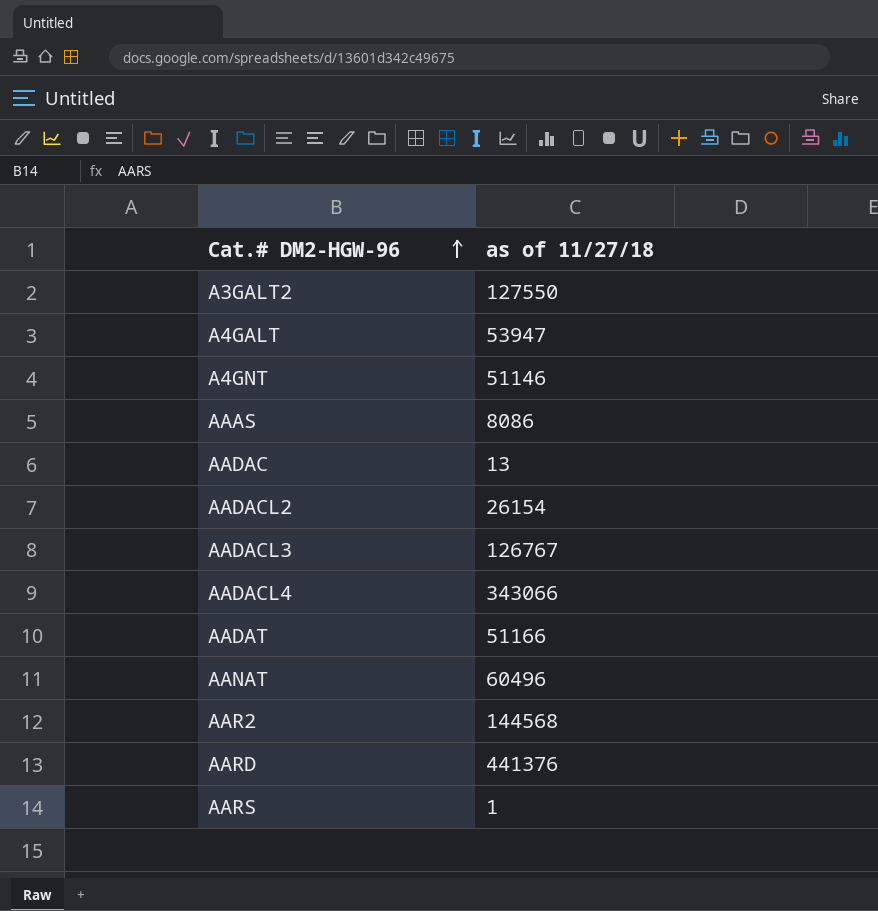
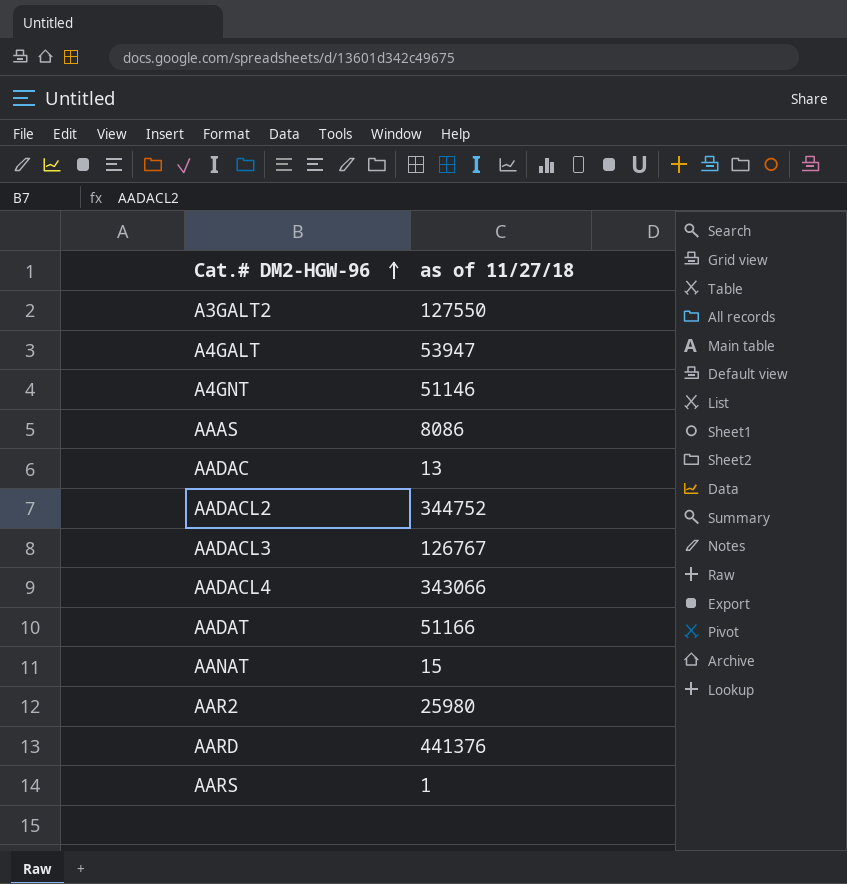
AADACL2 | as of 11/27/18: 26154 -> 344752
AANAT | as of 11/27/18: 60496 -> 15
AAR2 | as of 11/27/18: 144568 -> 25980

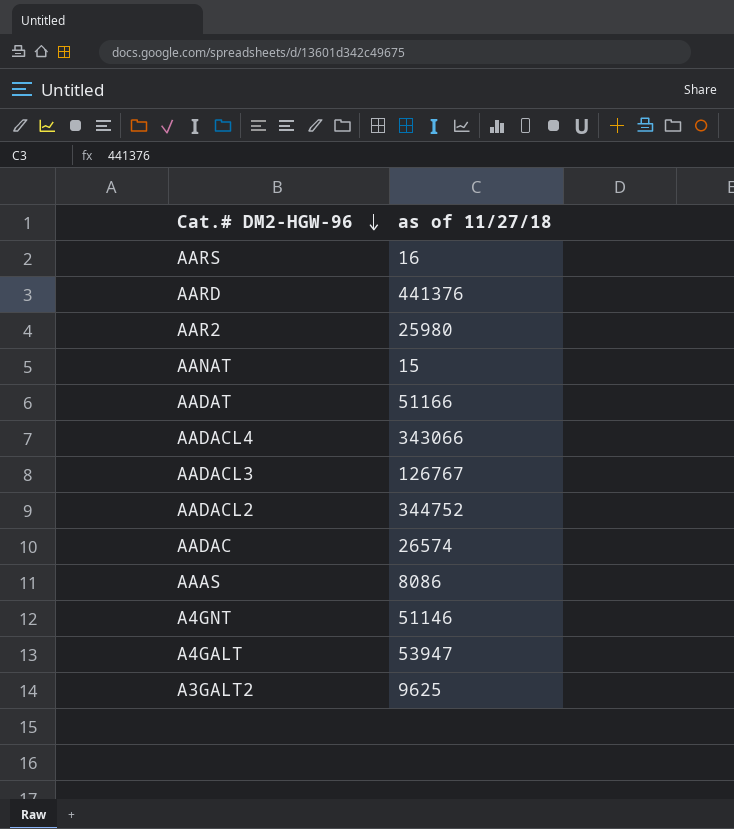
row order: Cat.# DM2-HGW-96 ascending -> Cat.# DM2-HGW-96 descending
AARS | as of 11/27/18: 1 -> 16
AADAC | as of 11/27/18: 13 -> 26574
A3GALT2 | as of 11/27/18: 127550 -> 9625

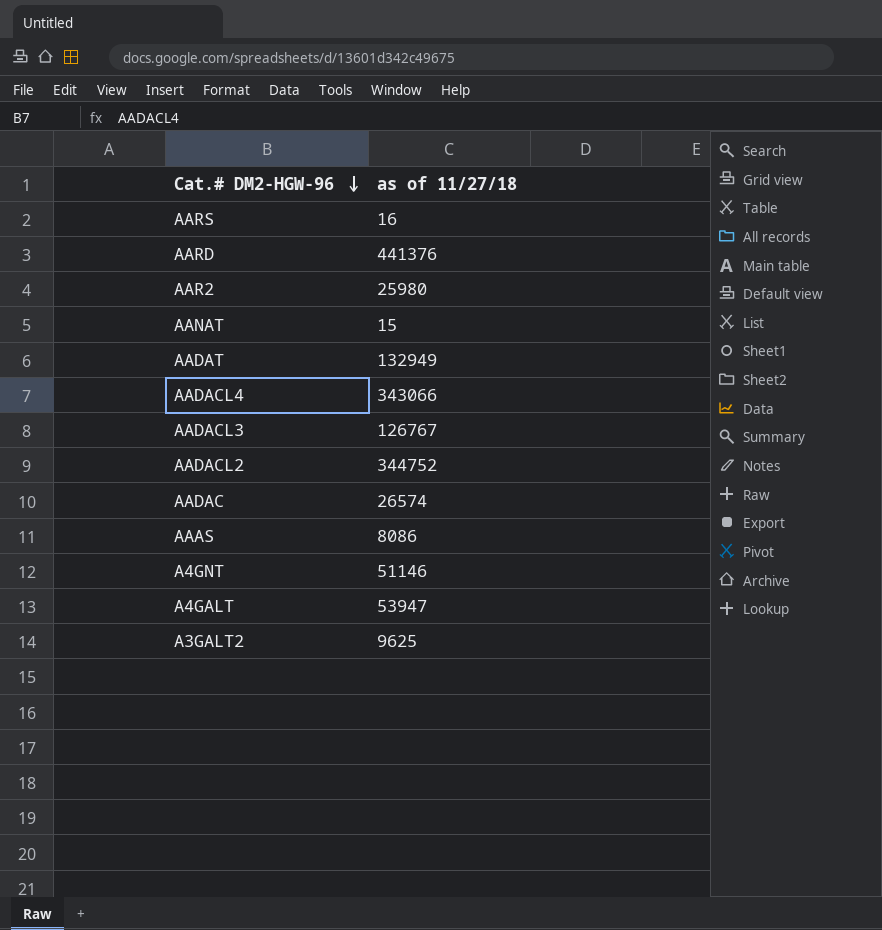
AADAT | as of 11/27/18: 51166 -> 132949

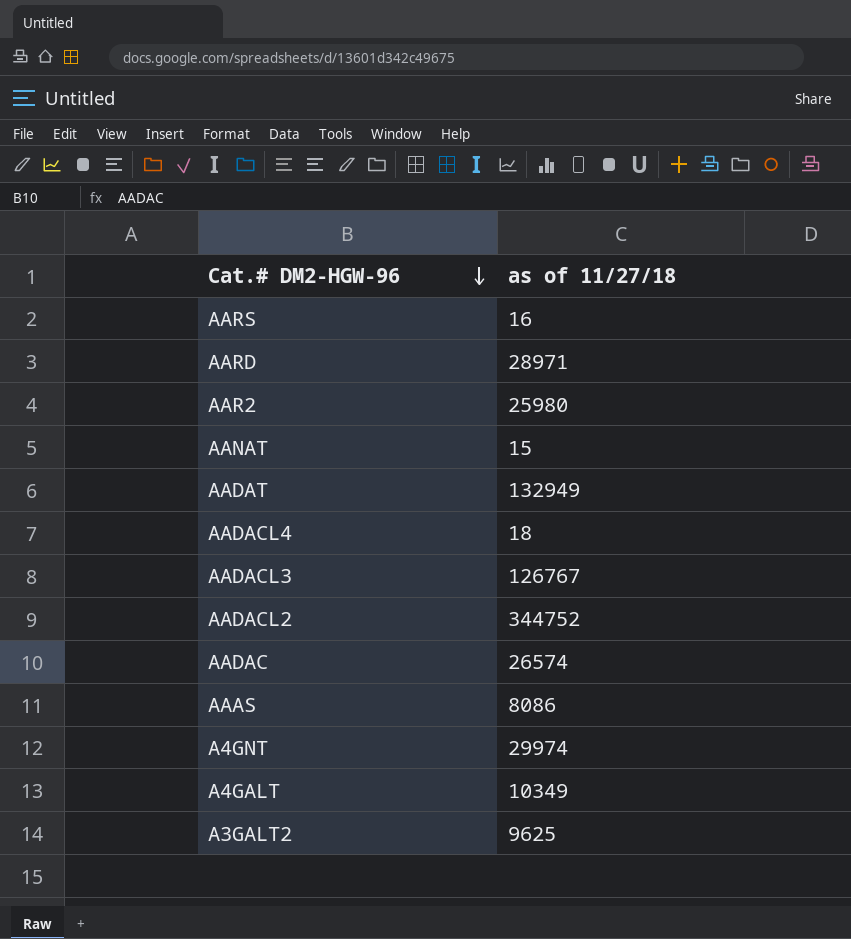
AARD | as of 11/27/18: 441376 -> 28971
AADACL4 | as of 11/27/18: 343066 -> 18
A4GNT | as of 11/27/18: 51146 -> 29974
A4GALT | as of 11/27/18: 53947 -> 10349

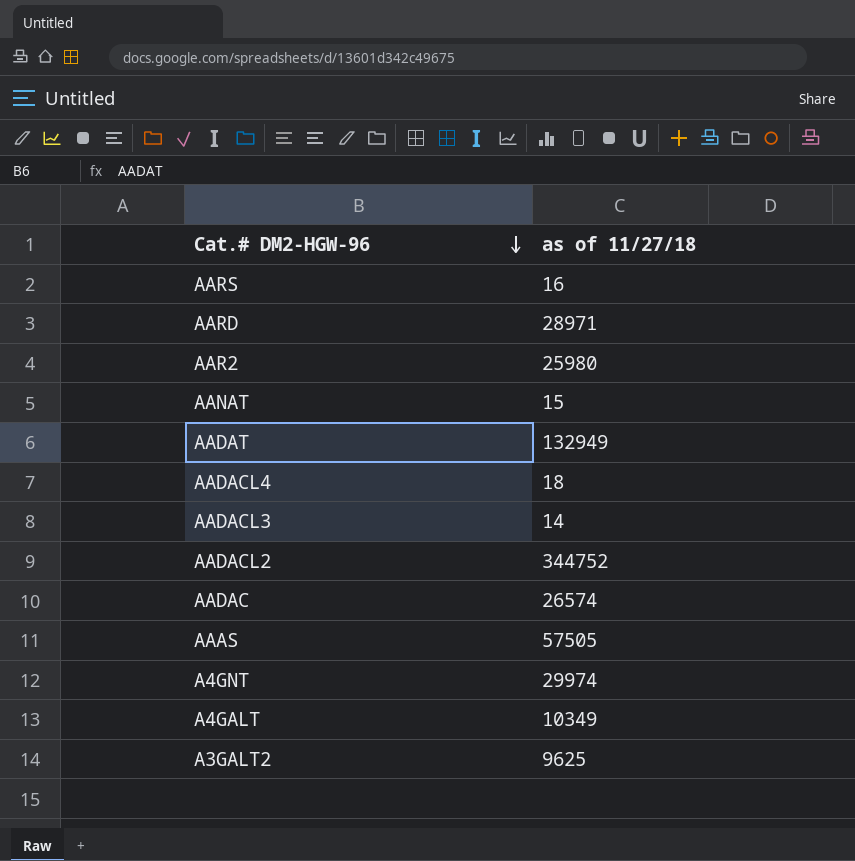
AADACL3 | as of 11/27/18: 126767 -> 14
AAAS | as of 11/27/18: 8086 -> 57505

